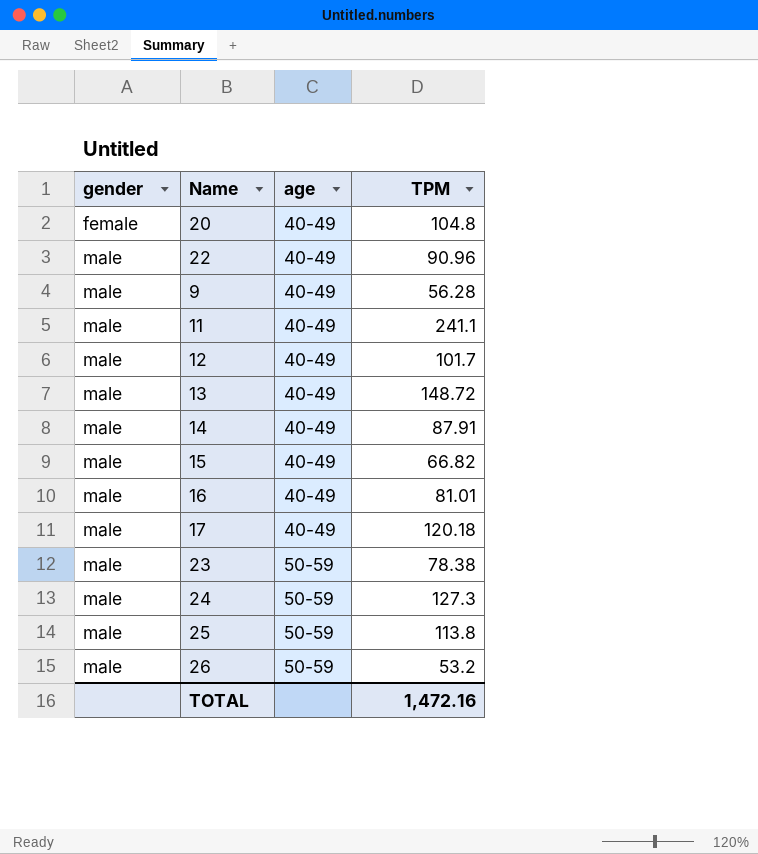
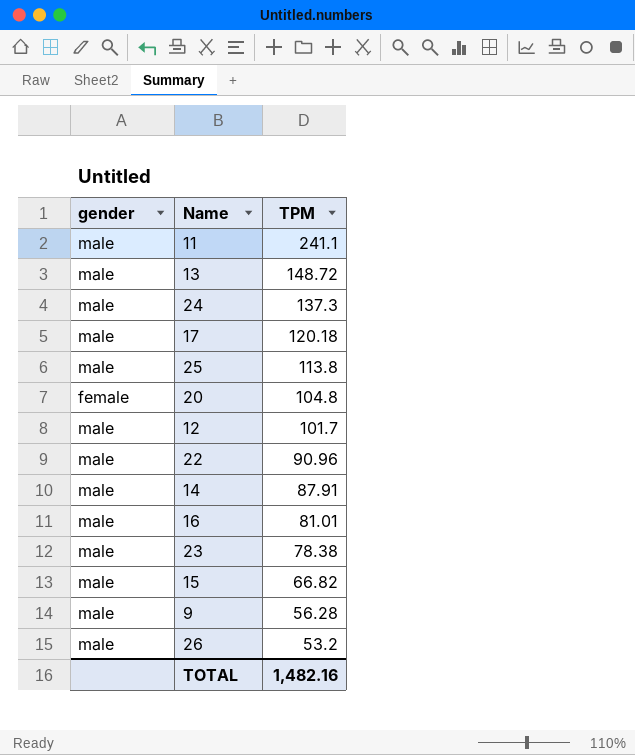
row order: gender ascending -> TPM descending
column age | position: 3 -> none
24 | TPM: 127.3 -> 137.3
TOTAL | TPM: 1,472.16 -> 1,482.16

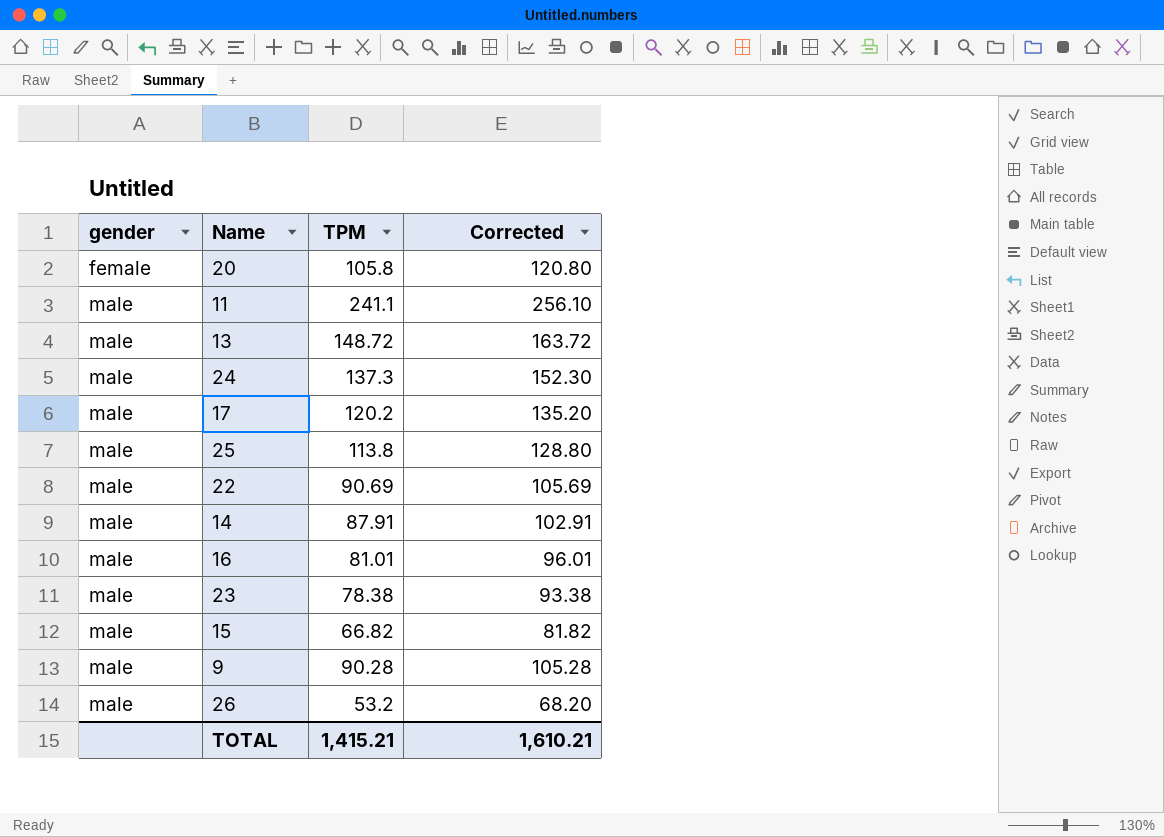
row order: TPM descending -> gender ascending
column Corrected | formula: none -> [TPM] + 15
row 12: male | 101.7 -> none
20 | TPM: 104.8 -> 105.8
17 | TPM: 120.18 -> 120.2
22 | TPM: 90.96 -> 90.69
9 | TPM: 56.28 -> 90.28
TOTAL | TPM: 1,482.16 -> 1,415.21

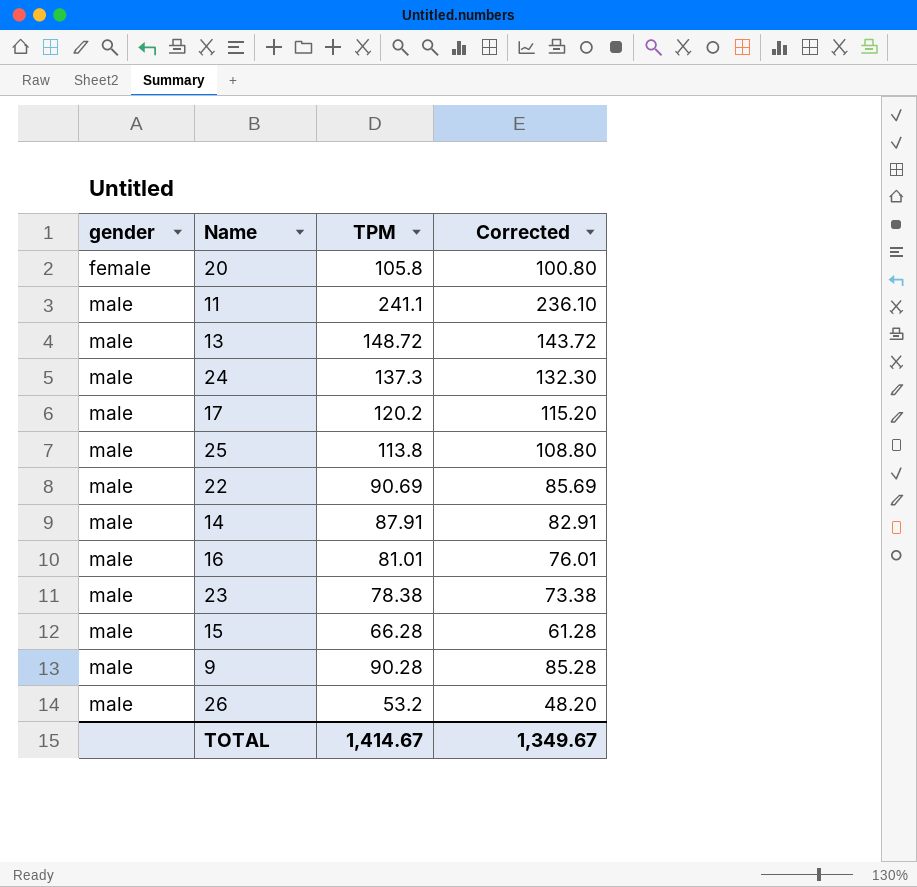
column Corrected | formula: [TPM] + 15 -> [TPM] - 5
15 | TPM: 66.82 -> 66.28
TOTAL | TPM: 1,415.21 -> 1,414.67
TOTAL | Corrected: 1,610.21 -> 1,349.67

